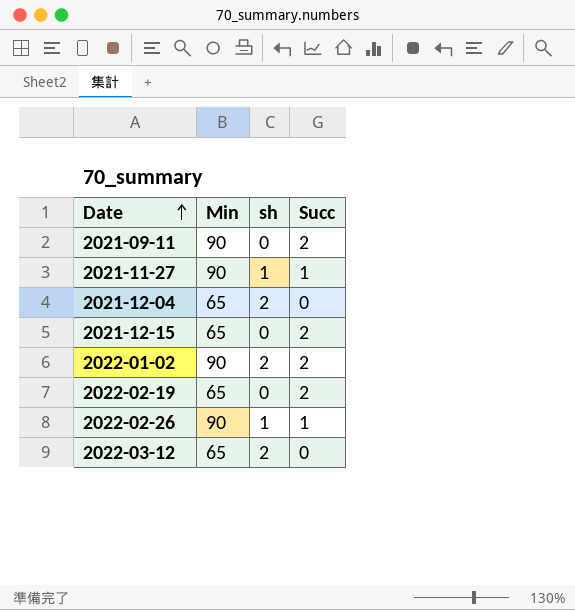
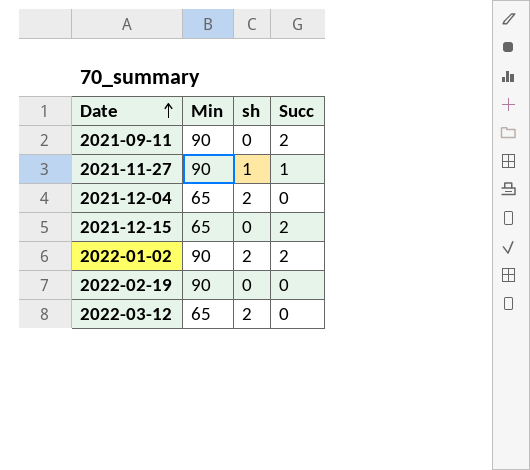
row 2022-02-26: 90 | 1 | 1 -> none
2022-02-19 | Min: 65 -> 90
2022-02-19 | Succ: 2 -> 0

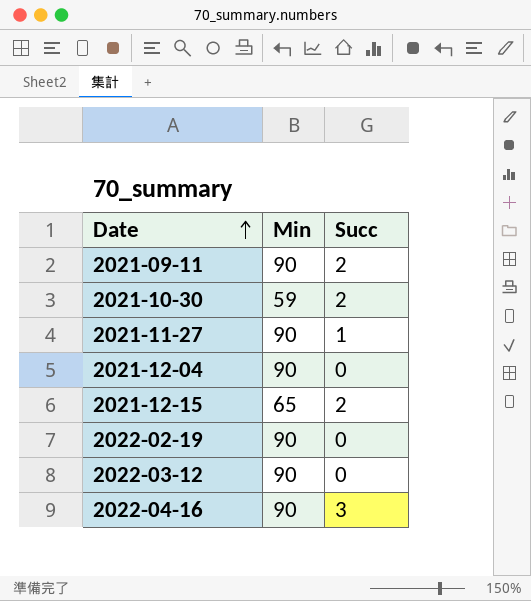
column sh | position: 3 -> none
row 2022-01-02: 90 | 2 | 2 -> none
row 2021-10-30: none -> 59 | 2
2021-12-04 | Min: 65 -> 90
2022-03-12 | Min: 65 -> 90
row 2022-04-16: none -> 90 | 3

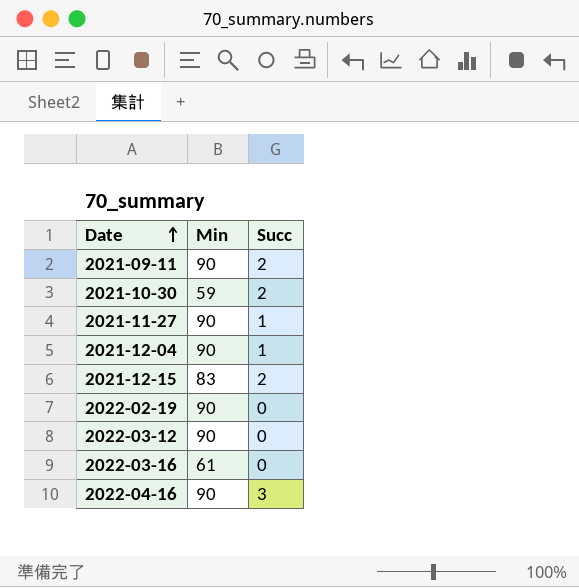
2021-12-04 | Succ: 0 -> 1
2021-12-15 | Min: 65 -> 83
row 2022-03-16: none -> 61 | 0

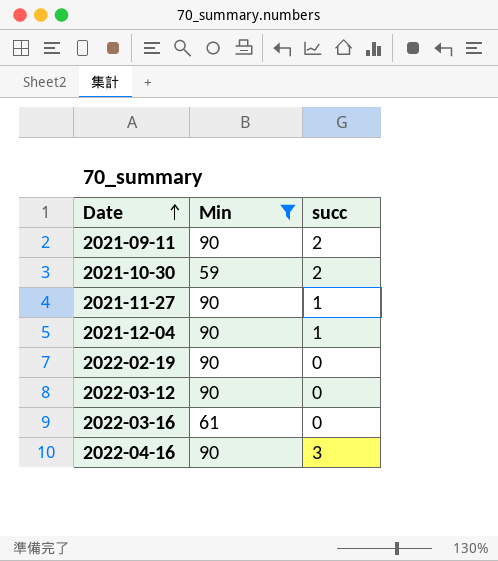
filter: none -> Min != 83
column name: Succ -> succ

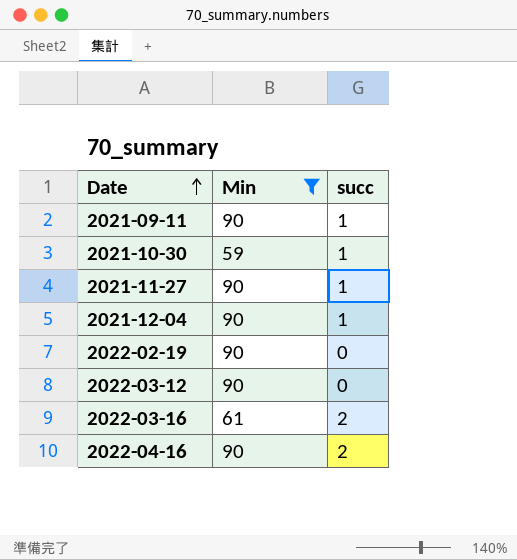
2021-09-11 | succ: 2 -> 1
2021-10-30 | succ: 2 -> 1
2022-03-16 | succ: 0 -> 2
2022-04-16 | succ: 3 -> 2

